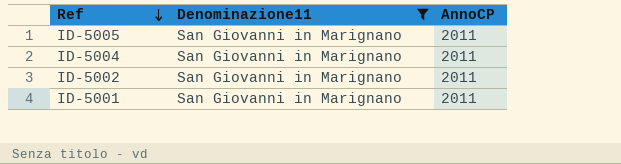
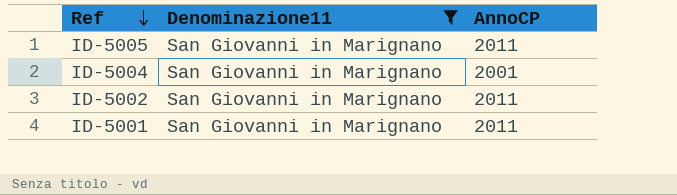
ID-5004 | AnnoCP: 2011 -> 2001

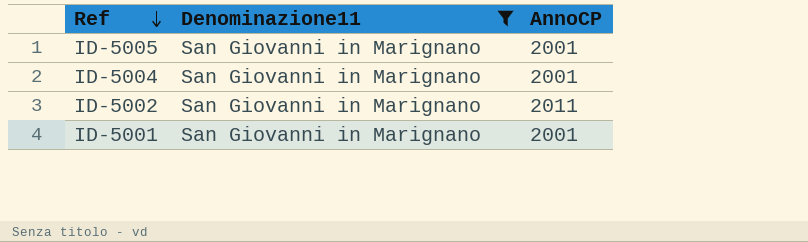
ID-5005 | AnnoCP: 2011 -> 2001
ID-5001 | AnnoCP: 2011 -> 2001

